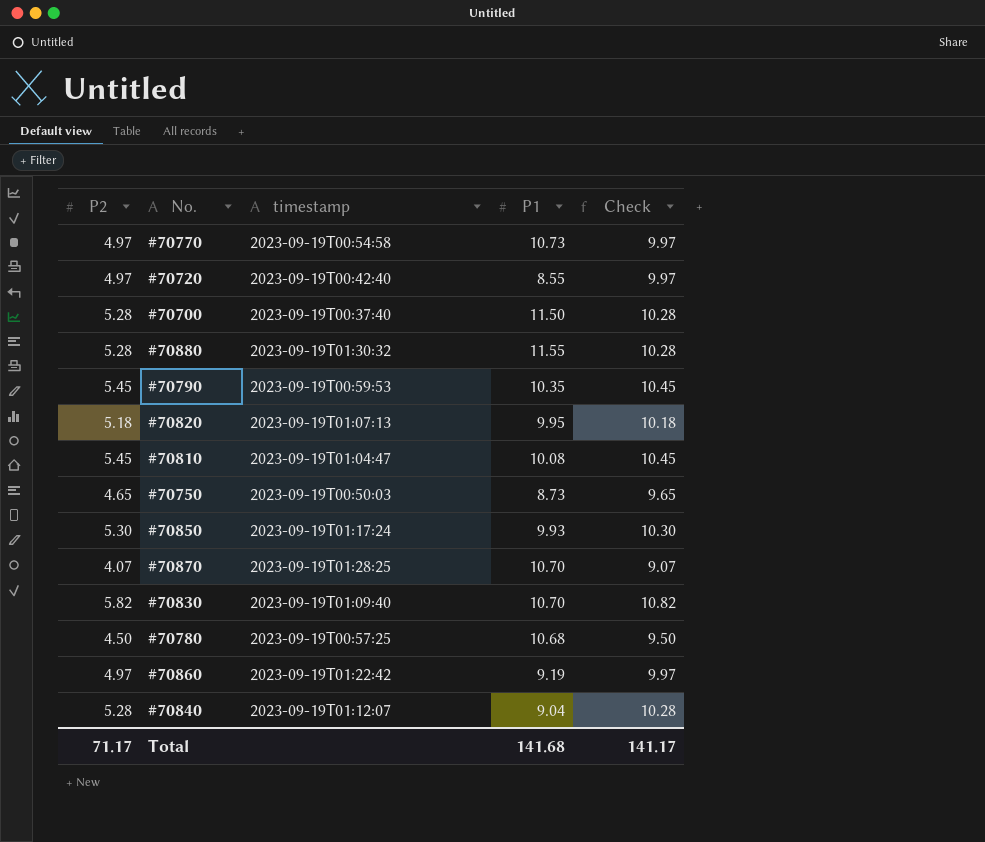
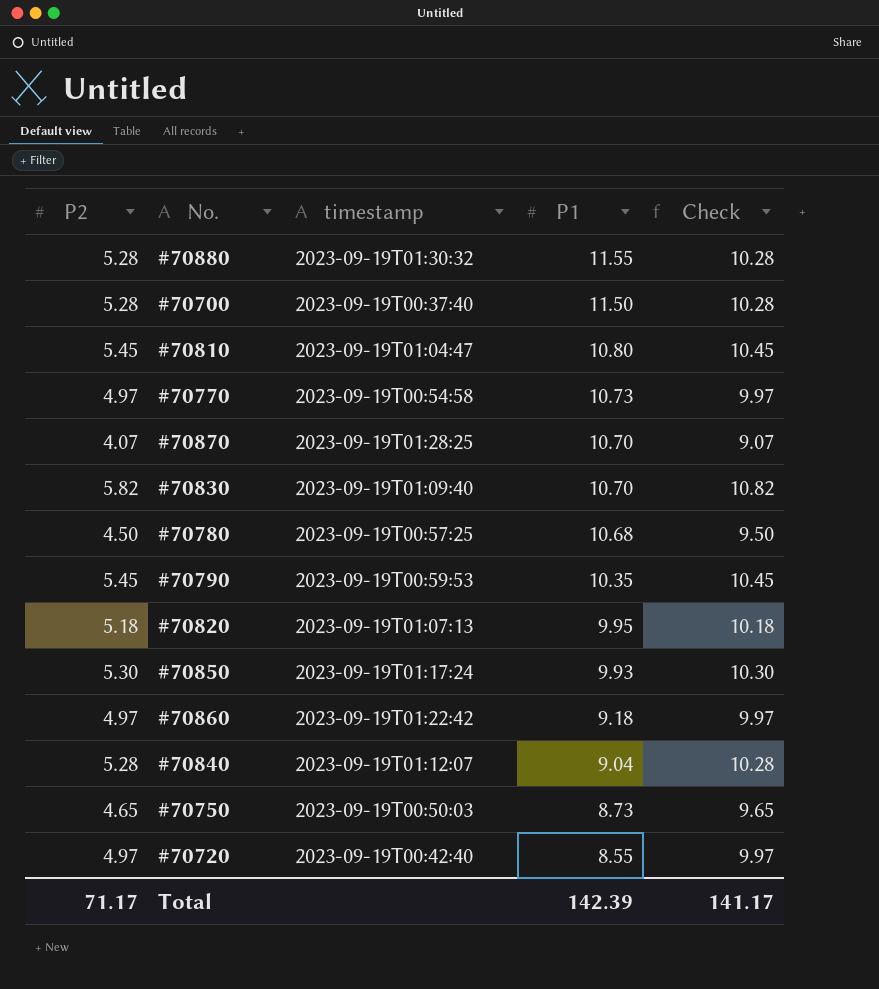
row order: none -> P1 descending
#70810 | P1: 10.08 -> 10.80
#70860 | P1: 9.19 -> 9.18
Total | P1: 141.68 -> 142.39

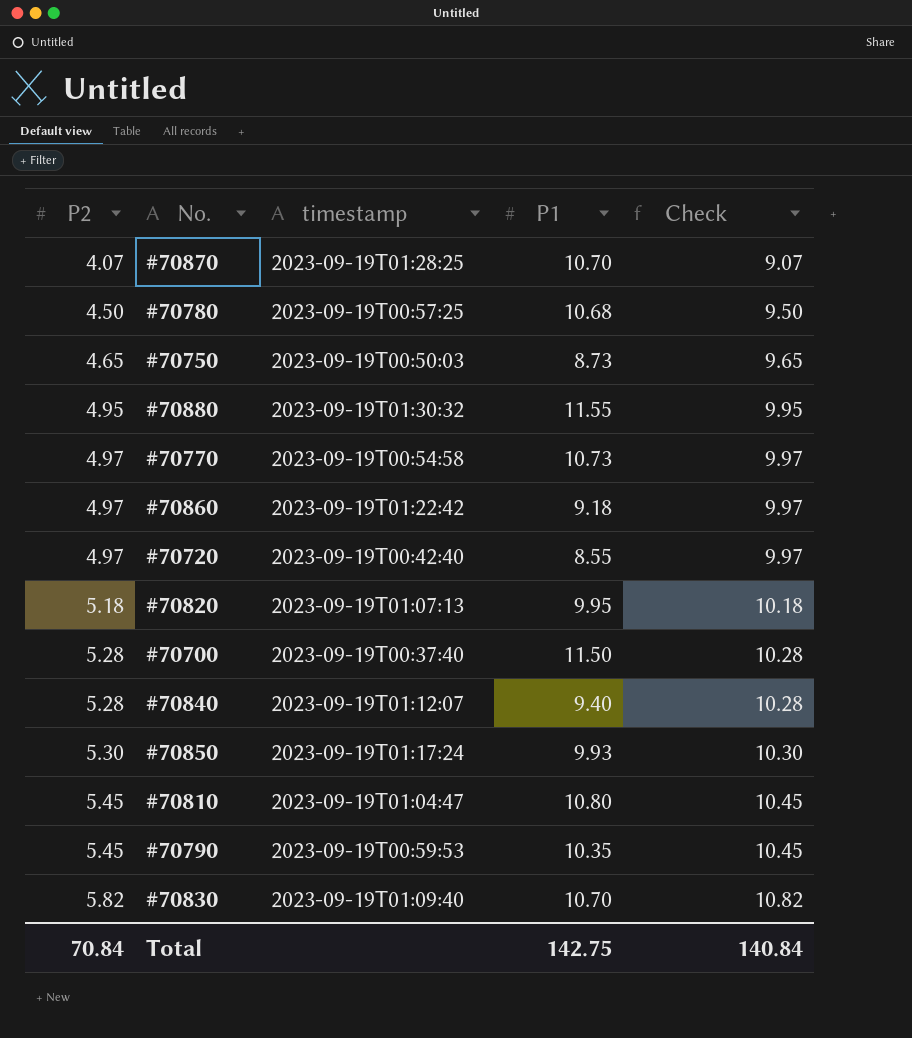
row order: P1 descending -> P2 ascending
#70880 | P2: 5.28 -> 4.95
#70880 | Check: 10.28 -> 9.95
#70840 | P1: 9.04 -> 9.40
Total | P2: 71.17 -> 70.84
Total | P1: 142.39 -> 142.75
Total | Check: 141.17 -> 140.84

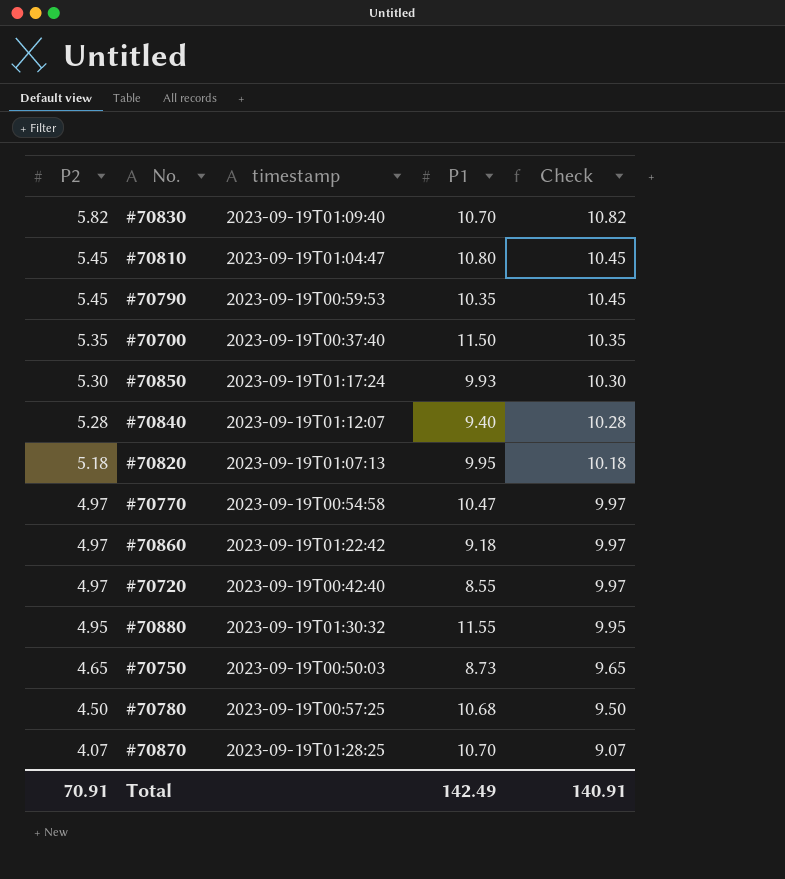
row order: P2 ascending -> P2 descending
#70700 | P2: 5.28 -> 5.35
#70700 | Check: 10.28 -> 10.35
#70770 | P1: 10.73 -> 10.47
Total | P2: 70.84 -> 70.91
Total | P1: 142.75 -> 142.49
Total | Check: 140.84 -> 140.91

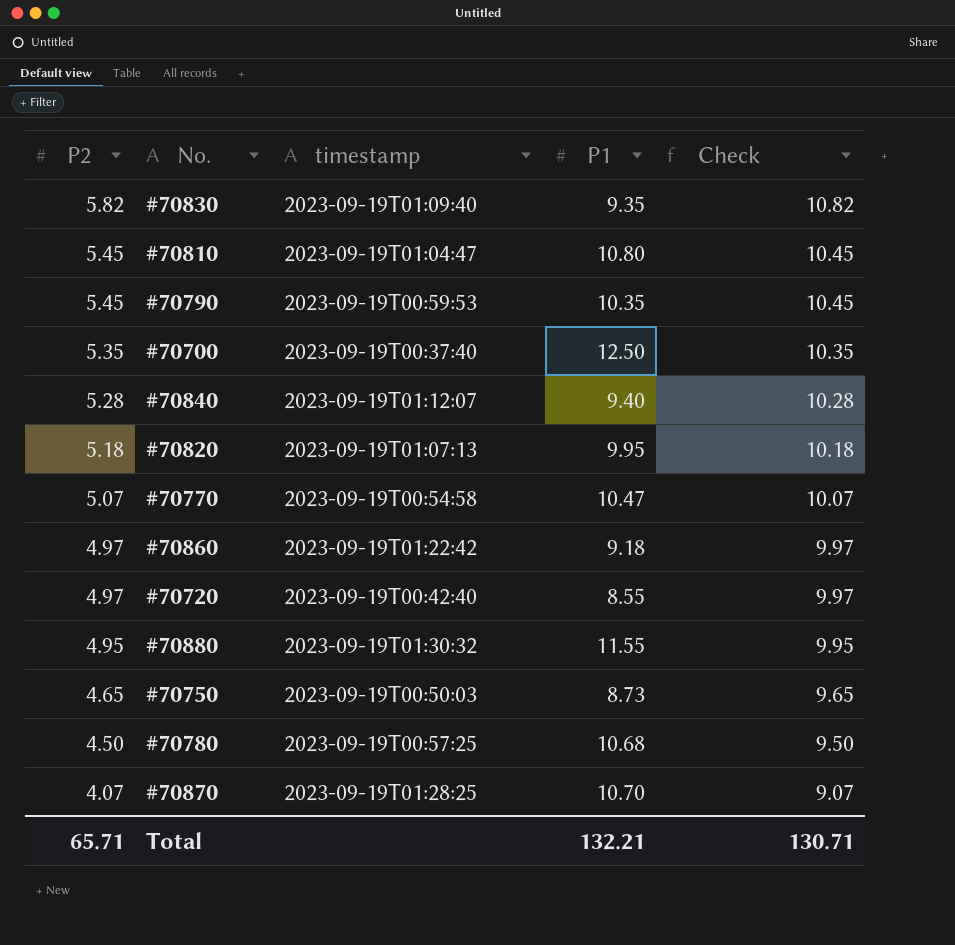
row #70850: 5.30 | 2023-09-19T01:17:24 | 9.93 | 10.30 -> none
#70830 | P1: 10.70 -> 9.35
#70700 | P1: 11.50 -> 12.50
#70770 | P2: 4.97 -> 5.07
#70770 | Check: 9.97 -> 10.07
Total | P2: 70.91 -> 65.71
Total | P1: 142.49 -> 132.21
Total | Check: 140.91 -> 130.71

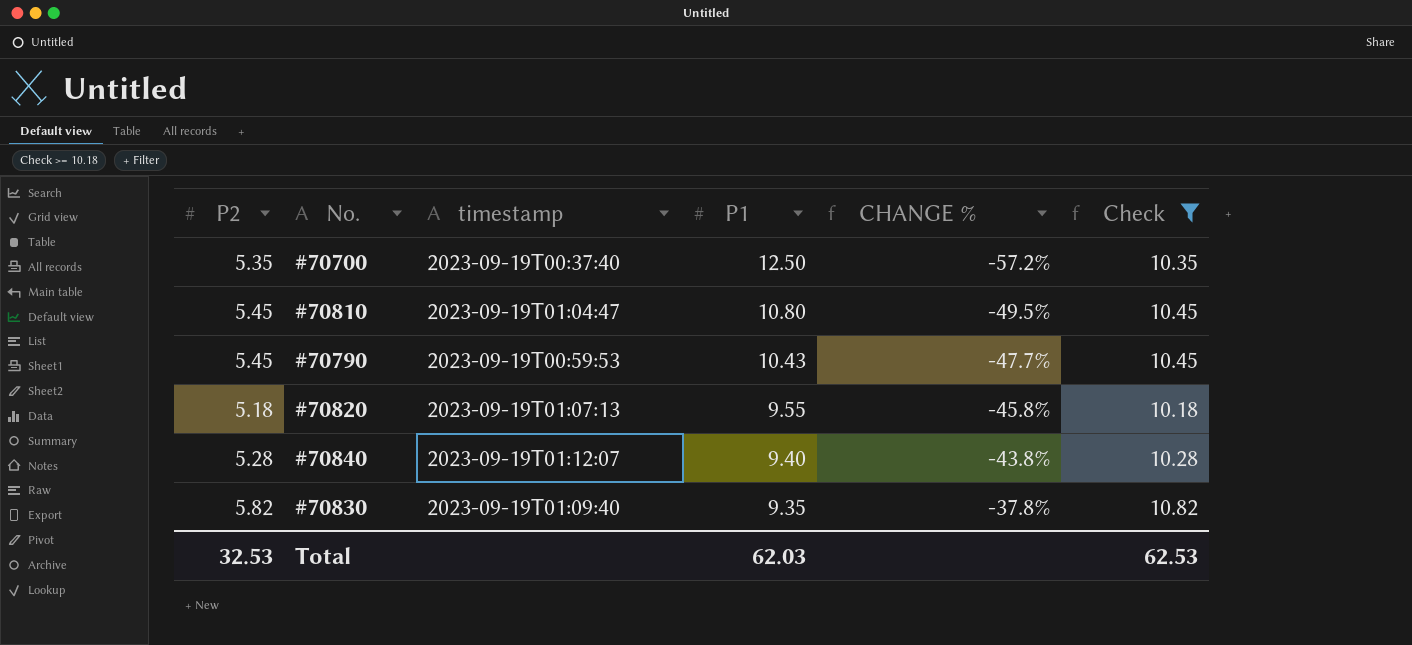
filter: none -> Check >= 10.18
row order: P2 descending -> P1 descending
column CHANGE % | formula: none -> ([P2] - [P1]) / [P1]
#70790 | P1: 10.35 -> 10.43
#70820 | P1: 9.95 -> 9.55
Total | P2: 65.71 -> 32.53
Total | P1: 132.21 -> 62.03
Total | Check: 130.71 -> 62.53

